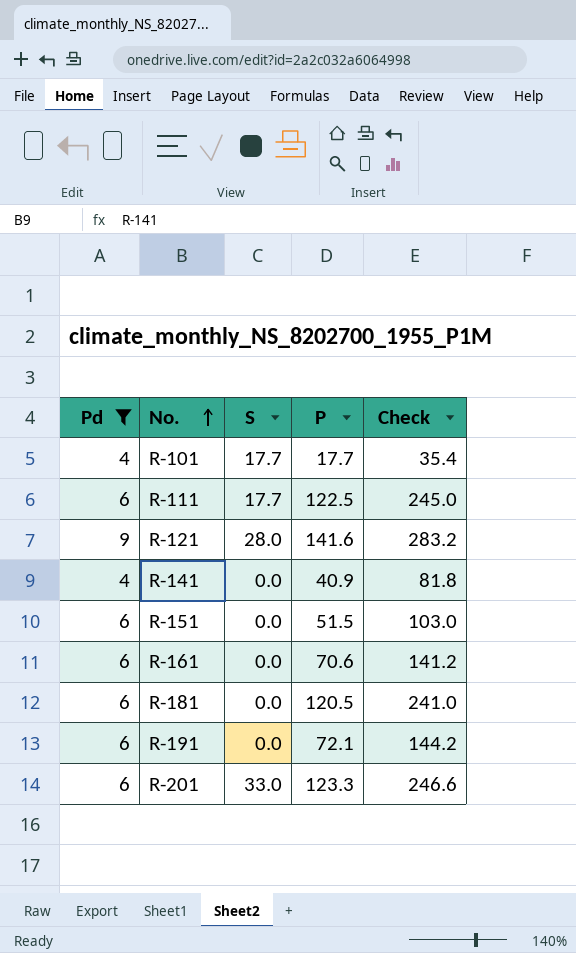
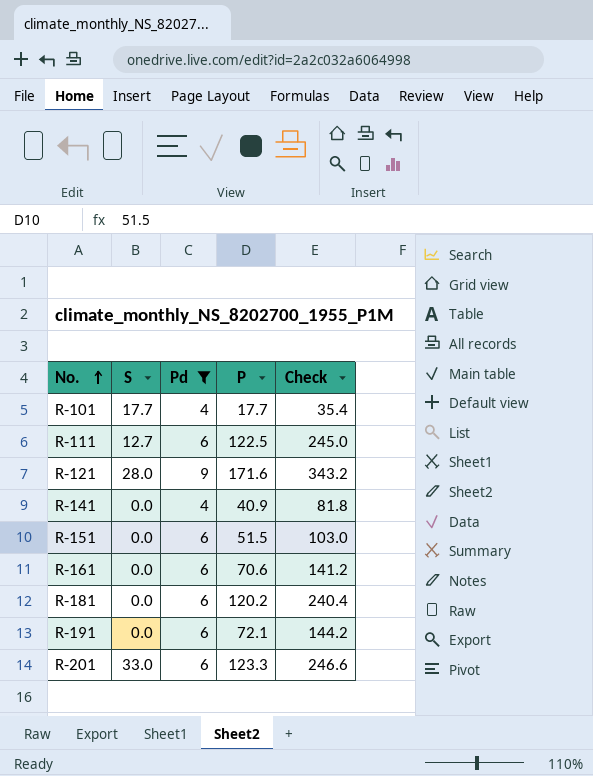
column Pd | position: 1 -> 3
R-111 | S: 17.7 -> 12.7
R-121 | P: 141.6 -> 171.6
R-121 | Check: 283.2 -> 343.2
R-181 | P: 120.5 -> 120.2
R-181 | Check: 241.0 -> 240.4

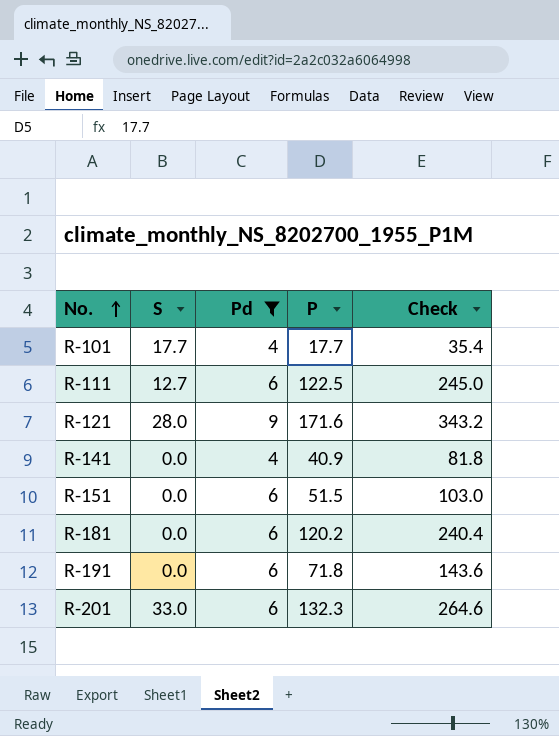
row R-161: 0.0 | 6 | 70.6 | 141.2 -> none
R-191 | P: 72.1 -> 71.8
R-191 | Check: 144.2 -> 143.6
R-201 | P: 123.3 -> 132.3
R-201 | Check: 246.6 -> 264.6

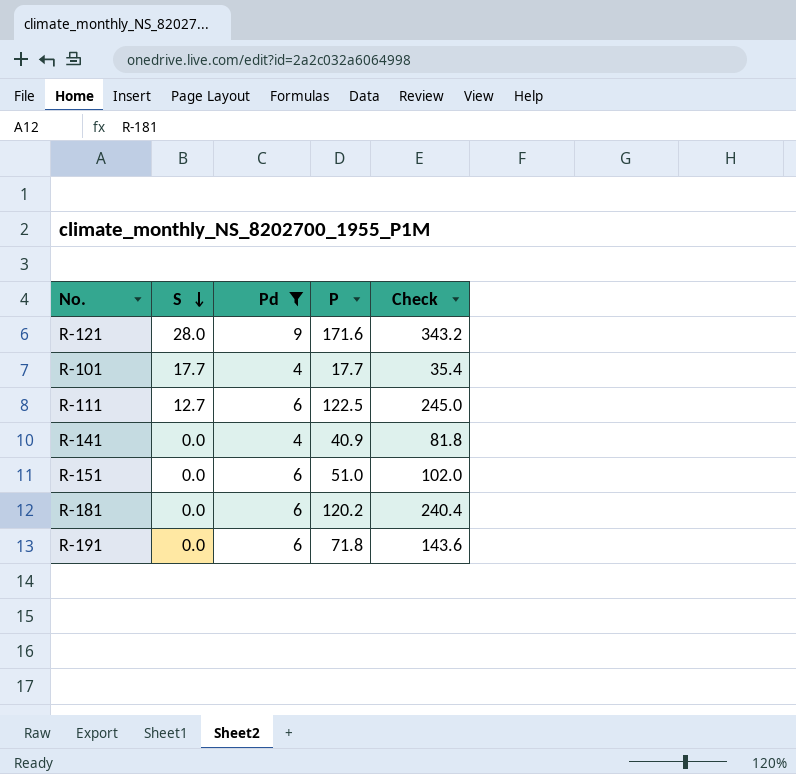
row order: No. ascending -> S descending
row R-201: 33.0 | 6 | 132.3 | 264.6 -> none
R-151 | P: 51.5 -> 51.0
R-151 | Check: 103.0 -> 102.0

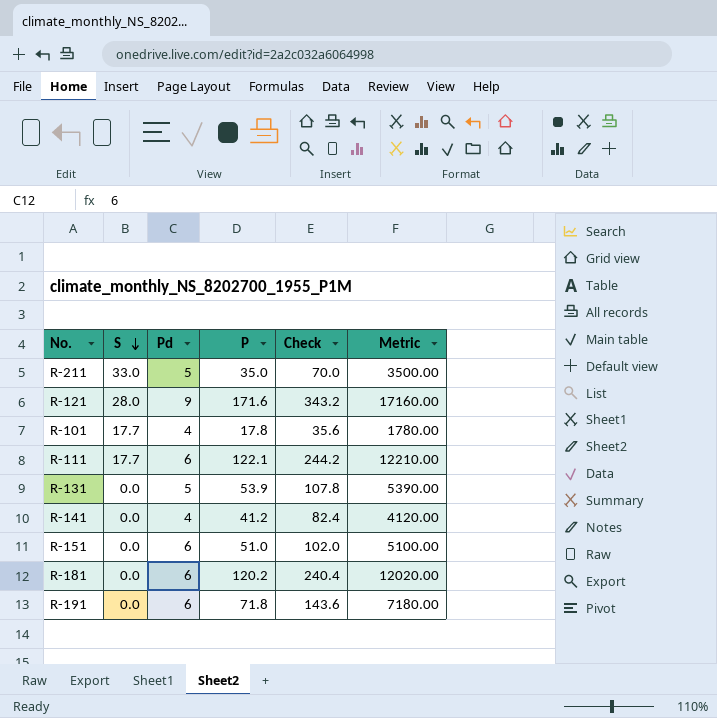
filter: Pd != 5 -> none
column Metric | formula: none -> [P] * 100
R-101 | P: 17.7 -> 17.8
R-101 | Check: 35.4 -> 35.6
R-111 | S: 12.7 -> 17.7
R-111 | P: 122.5 -> 122.1
R-111 | Check: 245.0 -> 244.2
R-141 | P: 40.9 -> 41.2
R-141 | Check: 81.8 -> 82.4

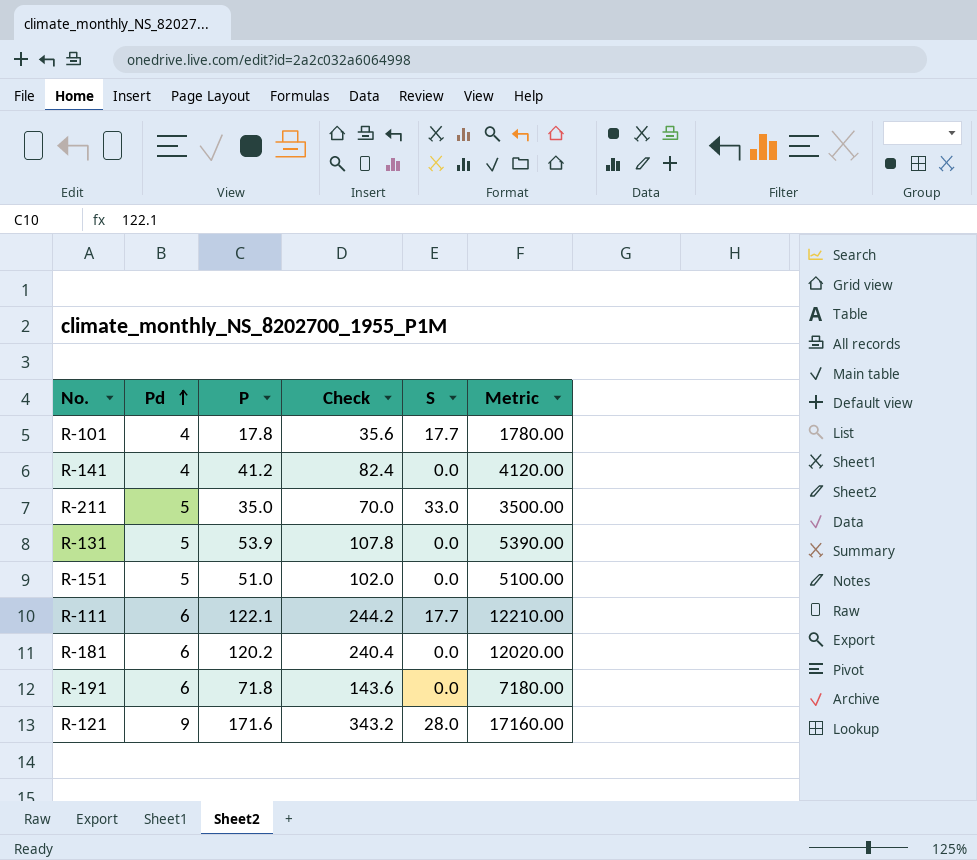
row order: S descending -> Pd ascending
column S | position: 2 -> 5
R-151 | Pd: 6 -> 5

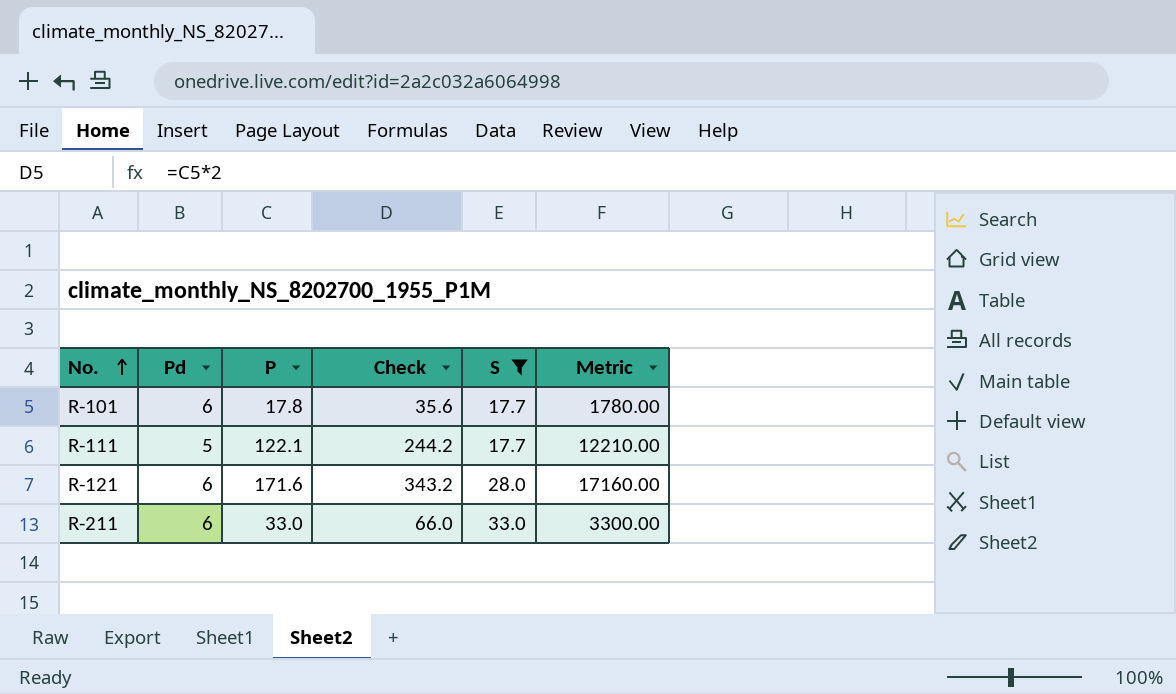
filter: none -> S != 0.0
row order: Pd ascending -> No. ascending
R-101 | Pd: 4 -> 6
R-111 | Pd: 6 -> 5
R-121 | Pd: 9 -> 6
R-211 | Pd: 5 -> 6
R-211 | P: 35.0 -> 33.0
R-211 | Check: 70.0 -> 66.0
R-211 | Metric: 3500.00 -> 3300.00

